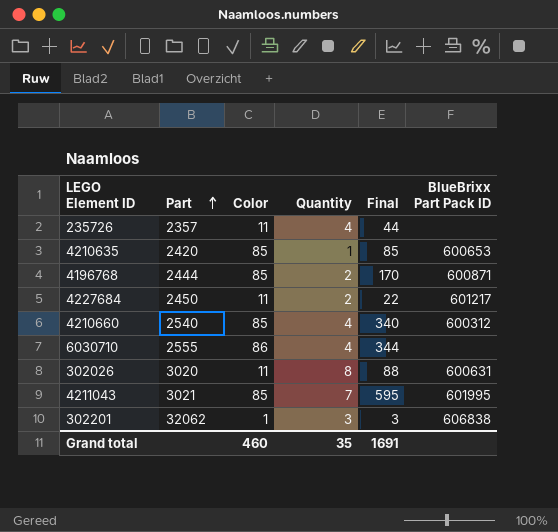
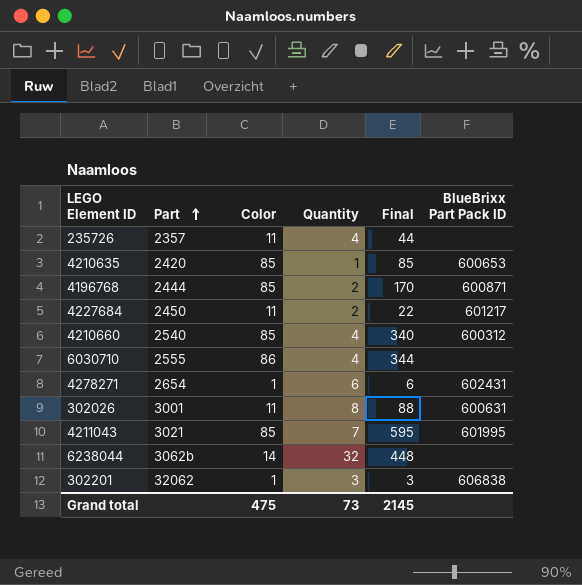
row 4278271: none -> 2654 | 1 | 6 | 6 | 602431
302026 | Part: 3020 -> 3001
row 6238044: none -> 3062b | 14 | 32 | 448 | none
Grand total | Color: 460 -> 475
Grand total | Quantity: 35 -> 73
Grand total | Final: 1691 -> 2145

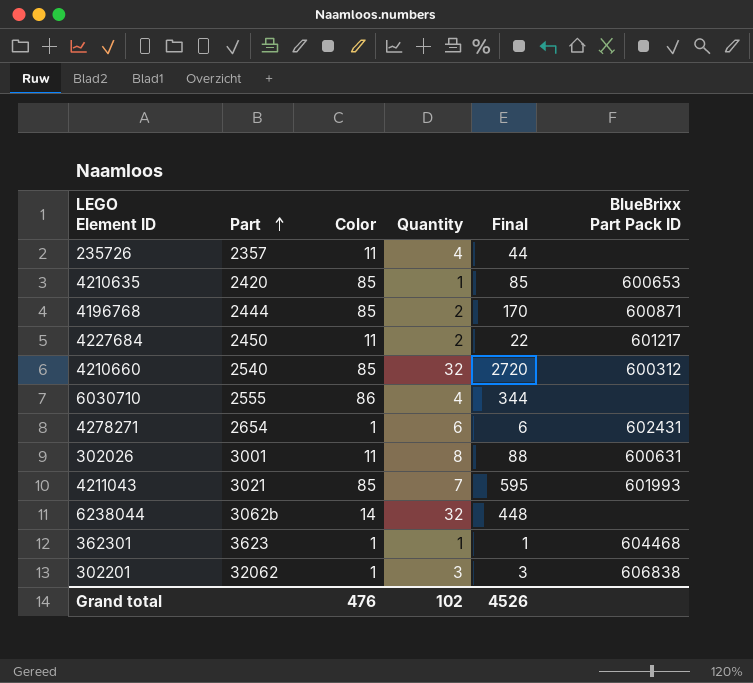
4210660 | Quantity: 4 -> 32
4210660 | Final: 340 -> 2720
4211043 | BlueBrixx Part Pack ID: 601995 -> 601993
row 362301: none -> 3623 | 1 | 1 | 1 | 604468
Grand total | Color: 475 -> 476
Grand total | Quantity: 73 -> 102
Grand total | Final: 2145 -> 4526

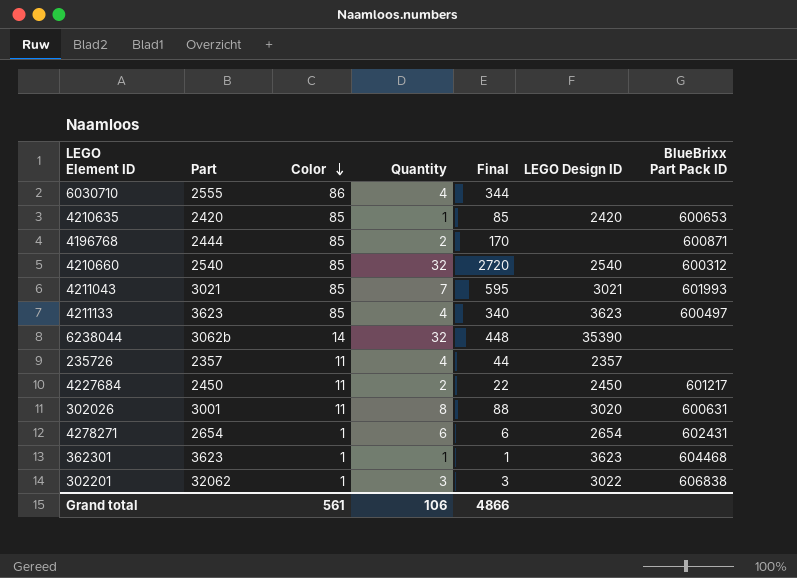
row order: Part ascending -> Color descending
column LEGO Design ID | position: none -> 6
row 4211133: none -> 3623 | 85 | 4 | 340 | 3623 | 600497
Grand total | Color: 476 -> 561
Grand total | Quantity: 102 -> 106
Grand total | Final: 4526 -> 4866

